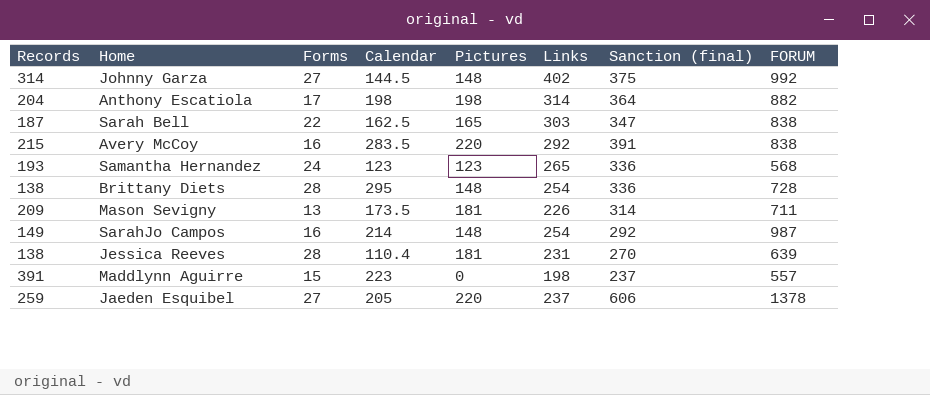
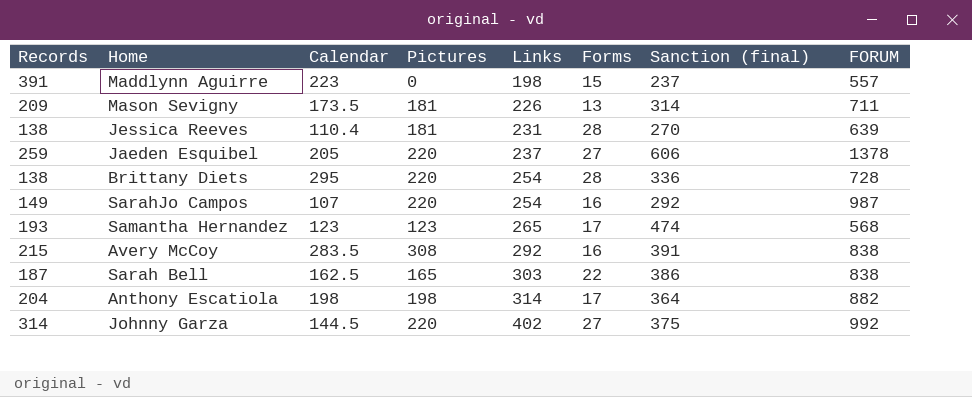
row order: none -> Links ascending
column Forms | position: 3 -> 6
Brittany Diets | Pictures: 148 -> 220
SarahJo Campos | Calendar: 214 -> 107
SarahJo Campos | Pictures: 148 -> 220
Samantha Hernandez | Forms: 24 -> 17
Samantha Hernandez | Sanction (final): 336 -> 474
Avery McCoy | Pictures: 220 -> 308
Sarah Bell | Sanction (final): 347 -> 386
Johnny Garza | Pictures: 148 -> 220

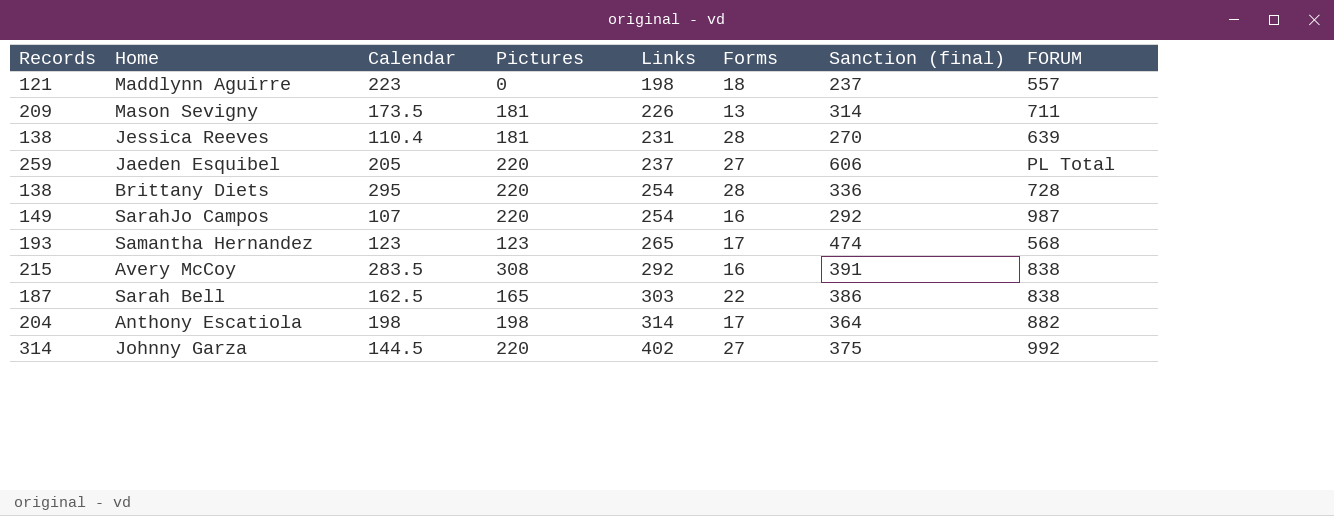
Maddlynn Aguirre | Records: 391 -> 121
Maddlynn Aguirre | Forms: 15 -> 18
Jaeden Esquibel | FORUM: 1378 -> PL Total

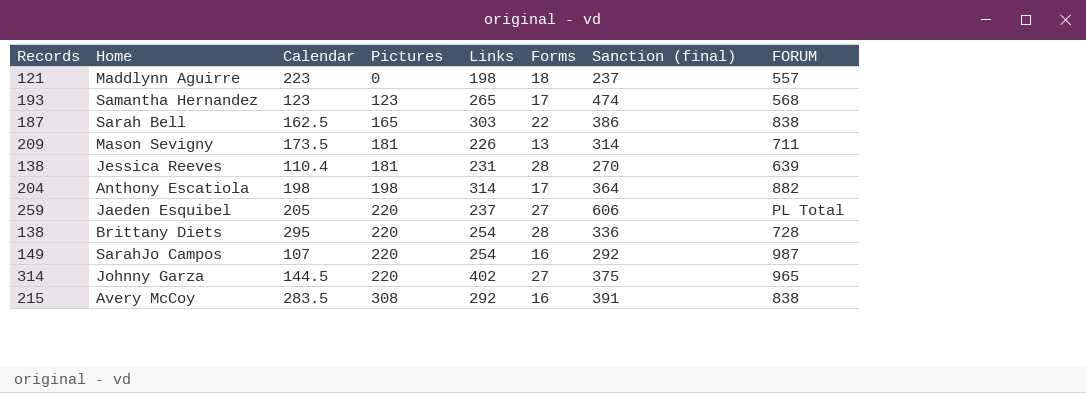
row order: Links ascending -> Pictures ascending
Johnny Garza | FORUM: 992 -> 965

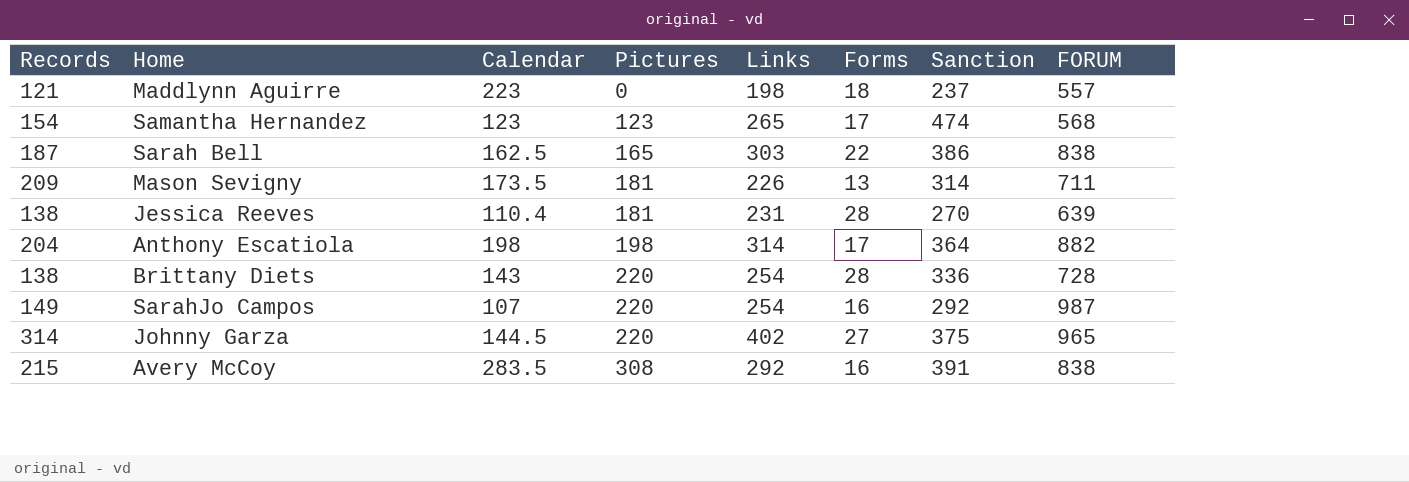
column name: Sanction (final) -> Sanction
row Jaeden Esquibel: 259 | 205 | 220 | 237 | 27 | 606 | PL Total -> none
Samantha Hernandez | Records: 193 -> 154
Brittany Diets | Calendar: 295 -> 143

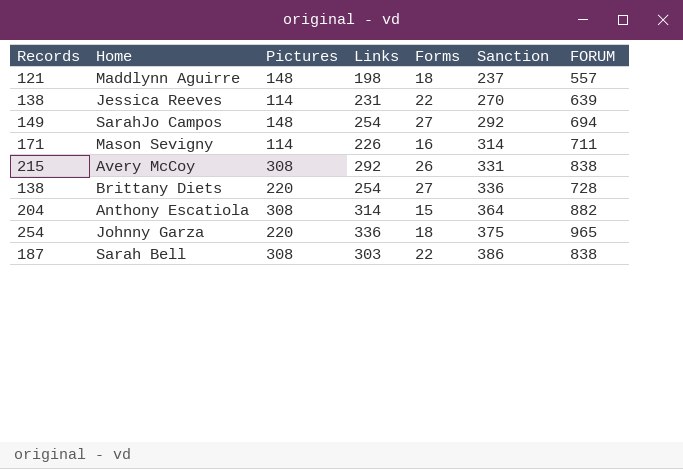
row order: Pictures ascending -> Sanction ascending
column Calendar | position: 3 -> none
row Samantha Hernandez: 154 | 123 | 123 | 265 | 17 | 474 | 568 -> none
Maddlynn Aguirre | Pictures: 0 -> 148
Jessica Reeves | Pictures: 181 -> 114
Jessica Reeves | Forms: 28 -> 22
SarahJo Campos | Pictures: 220 -> 148
SarahJo Campos | Forms: 16 -> 27
SarahJo Campos | FORUM: 987 -> 694
Mason Sevigny | Records: 209 -> 171
Mason Sevigny | Pictures: 181 -> 114
Mason Sevigny | Forms: 13 -> 16
Avery McCoy | Forms: 16 -> 26
Avery McCoy | Sanction: 391 -> 331
Brittany Diets | Forms: 28 -> 27
Anthony Escatiola | Pictures: 198 -> 308
Anthony Escatiola | Forms: 17 -> 15
Johnny Garza | Records: 314 -> 254
Johnny Garza | Links: 402 -> 336
Johnny Garza | Forms: 27 -> 18
Sarah Bell | Pictures: 165 -> 308

